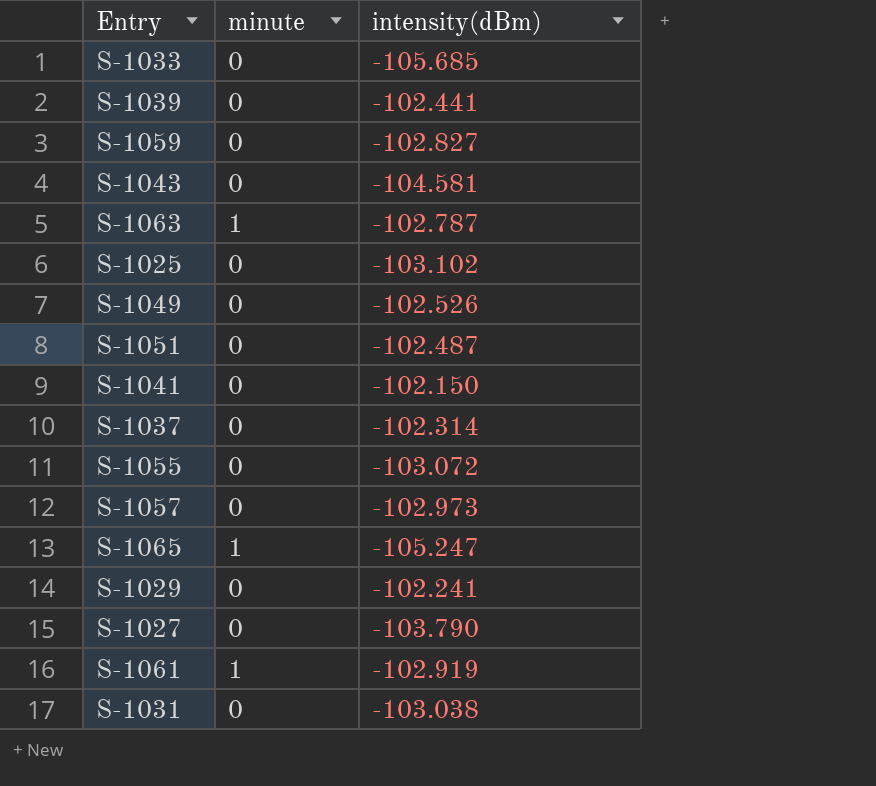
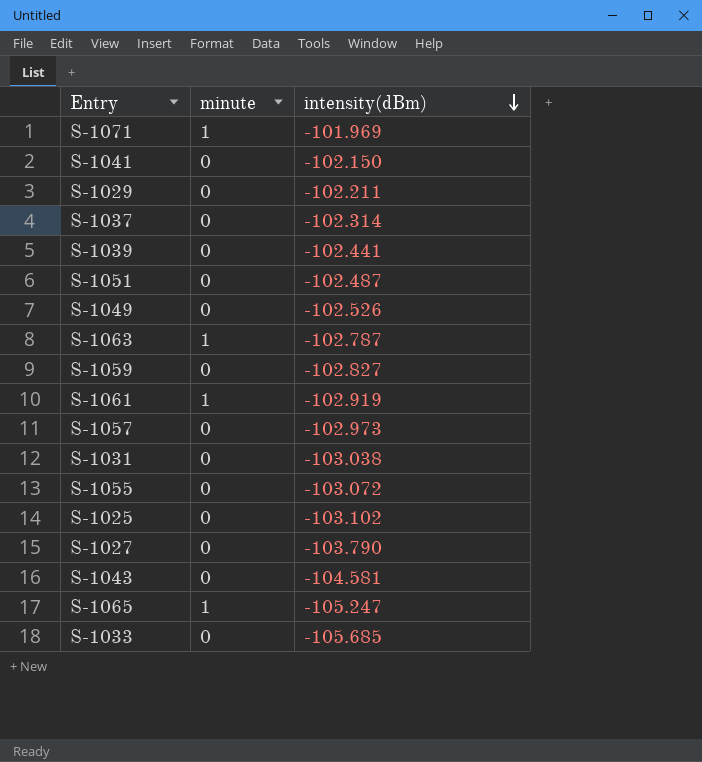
row order: none -> intensity(dBm) descending
row S-1071: none -> 1 | -101.969
S-1029 | intensity(dBm): -102.241 -> -102.211

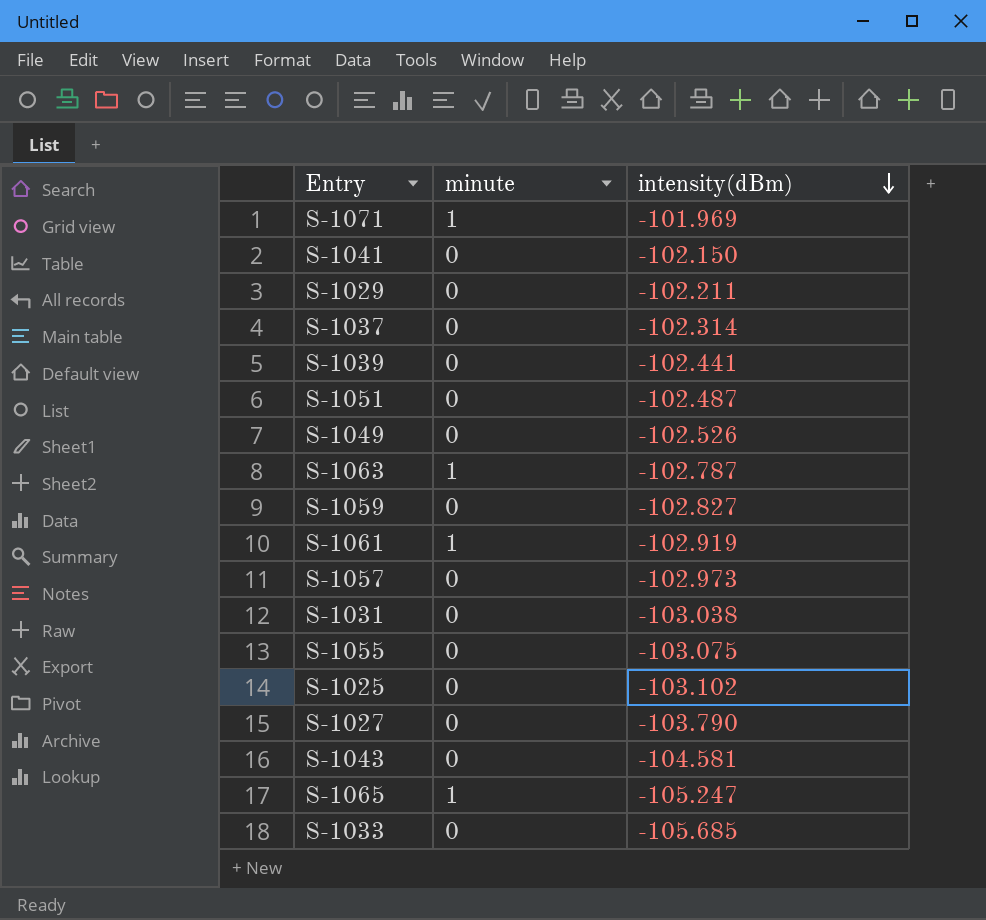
S-1055 | intensity(dBm): -103.072 -> -103.075

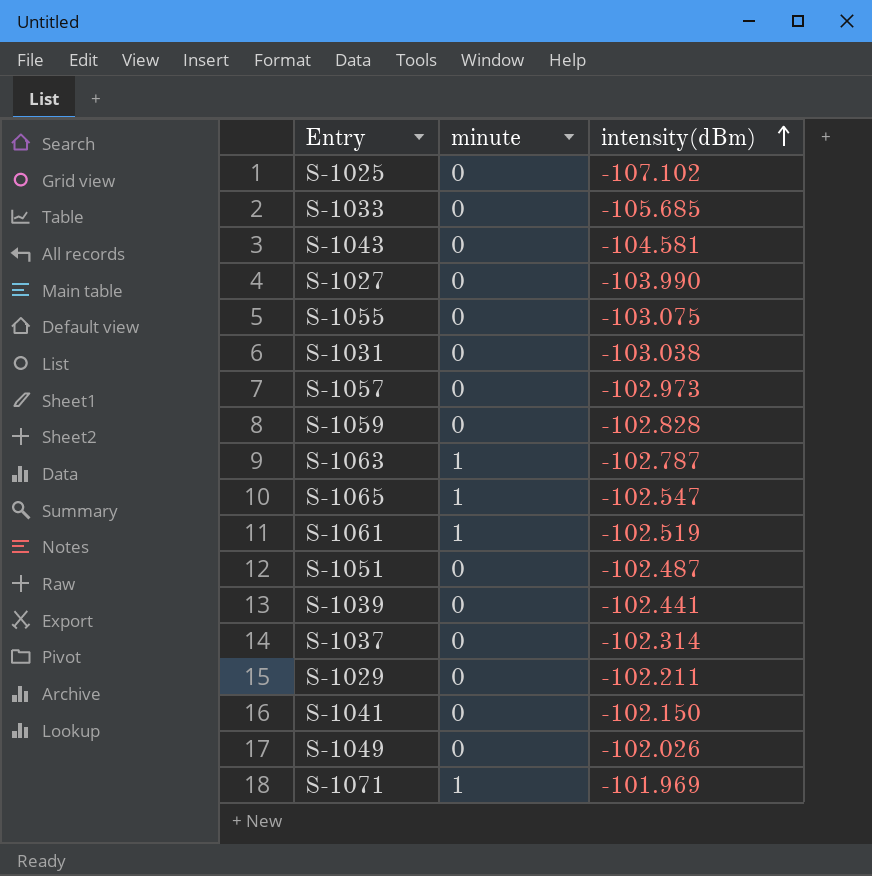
row order: intensity(dBm) descending -> intensity(dBm) ascending
S-1025 | intensity(dBm): -103.102 -> -107.102
S-1027 | intensity(dBm): -103.790 -> -103.990
S-1059 | intensity(dBm): -102.827 -> -102.828
S-1065 | intensity(dBm): -105.247 -> -102.547
S-1061 | intensity(dBm): -102.919 -> -102.519
S-1049 | intensity(dBm): -102.526 -> -102.026

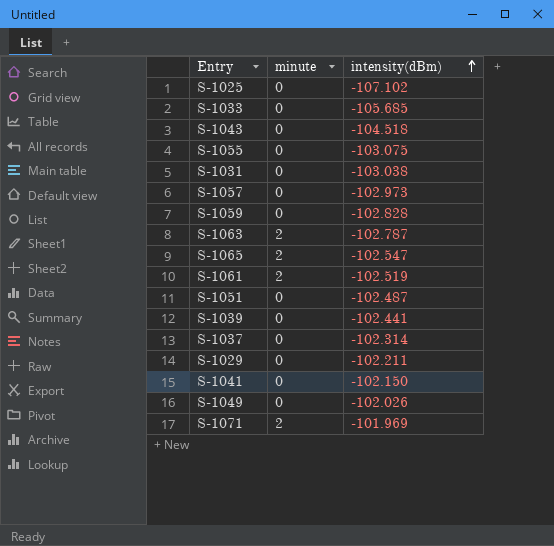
row S-1027: 0 | -103.990 -> none
S-1043 | intensity(dBm): -104.581 -> -104.518
S-1063 | minute: 1 -> 2
S-1065 | minute: 1 -> 2
S-1061 | minute: 1 -> 2
S-1071 | minute: 1 -> 2

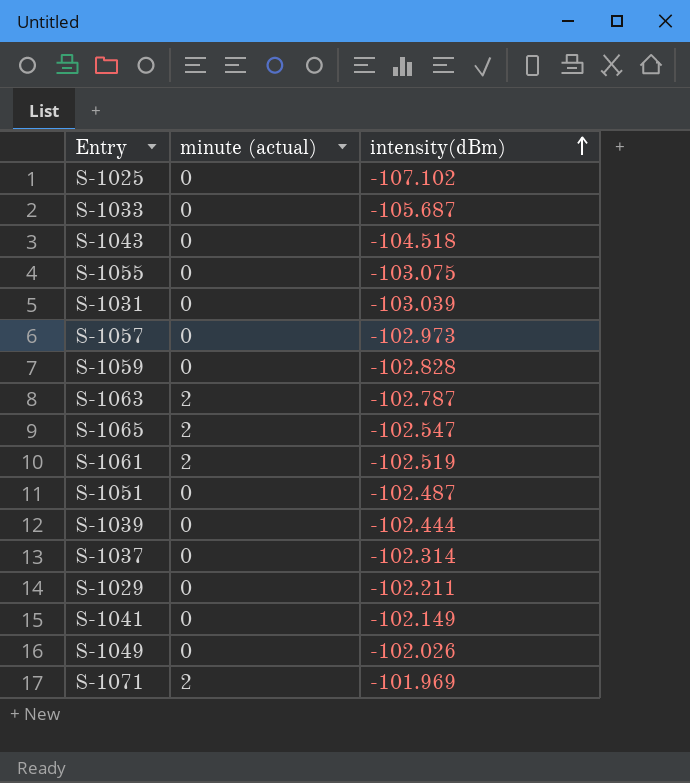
column name: minute -> minute (actual)
S-1033 | intensity(dBm): -105.685 -> -105.687
S-1031 | intensity(dBm): -103.038 -> -103.039
S-1039 | intensity(dBm): -102.441 -> -102.444
S-1041 | intensity(dBm): -102.150 -> -102.149

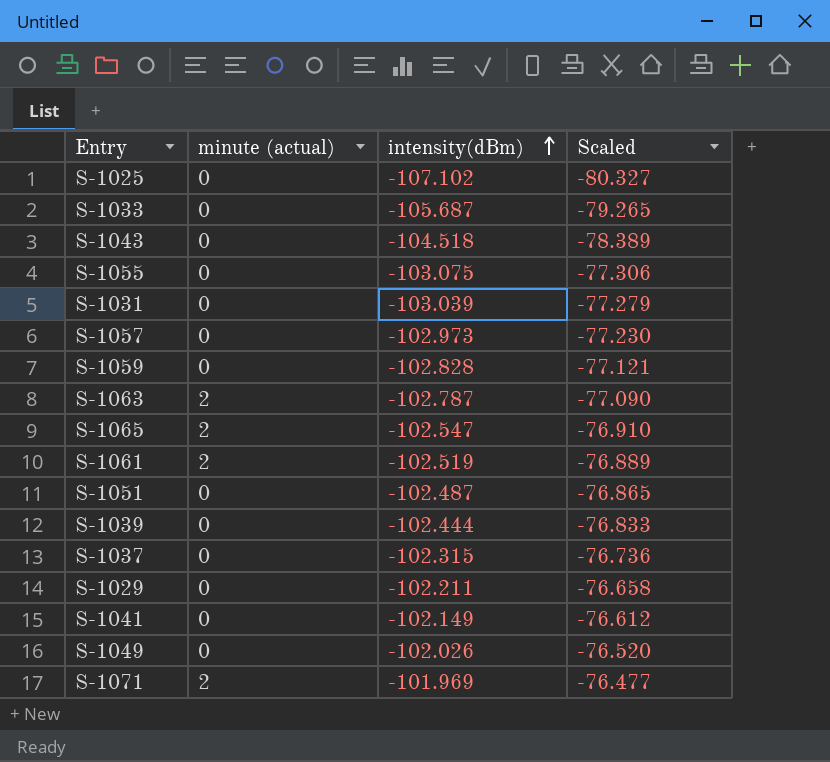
column Scaled | formula: none -> [intensity(dBm)] * 0.75
S-1037 | intensity(dBm): -102.314 -> -102.315

